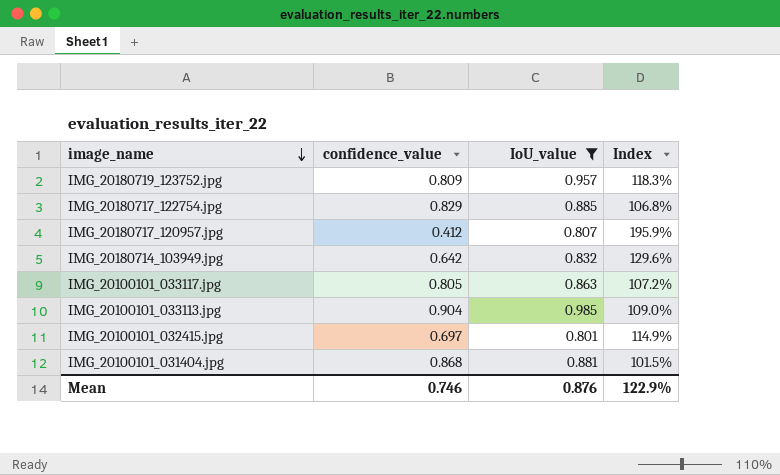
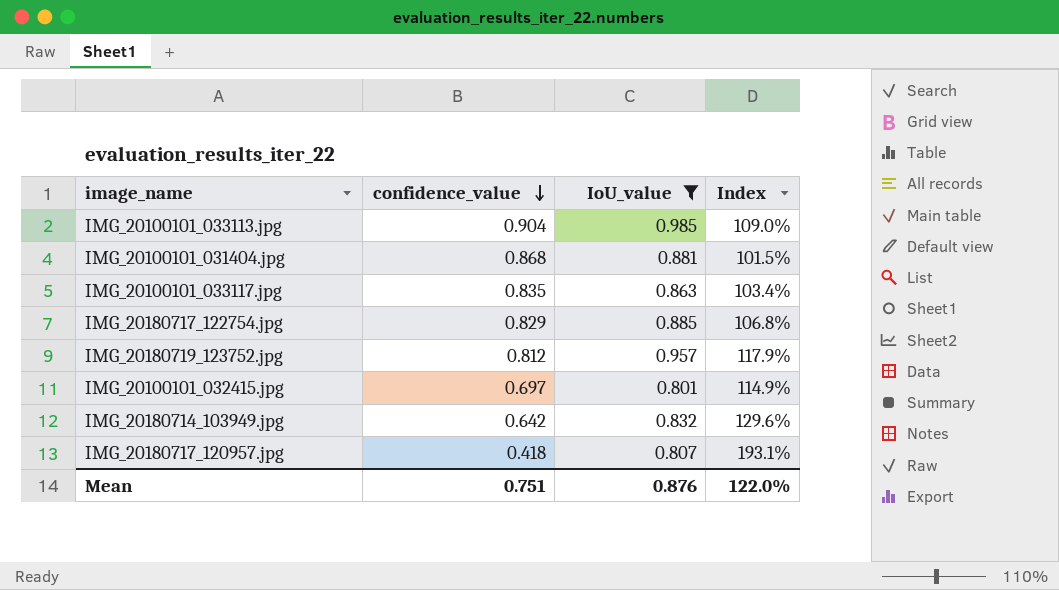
row order: image_name descending -> confidence_value descending
IMG_20100101_033117.jpg | confidence_value: 0.805 -> 0.835
IMG_20100101_033117.jpg | Index: 107.2% -> 103.4%
IMG_20180719_123752.jpg | confidence_value: 0.809 -> 0.812
IMG_20180719_123752.jpg | Index: 118.3% -> 117.9%
IMG_20180717_120957.jpg | confidence_value: 0.412 -> 0.418
IMG_20180717_120957.jpg | Index: 195.9% -> 193.1%
Mean | confidence_value: 0.746 -> 0.751
Mean | Index: 122.9% -> 122.0%

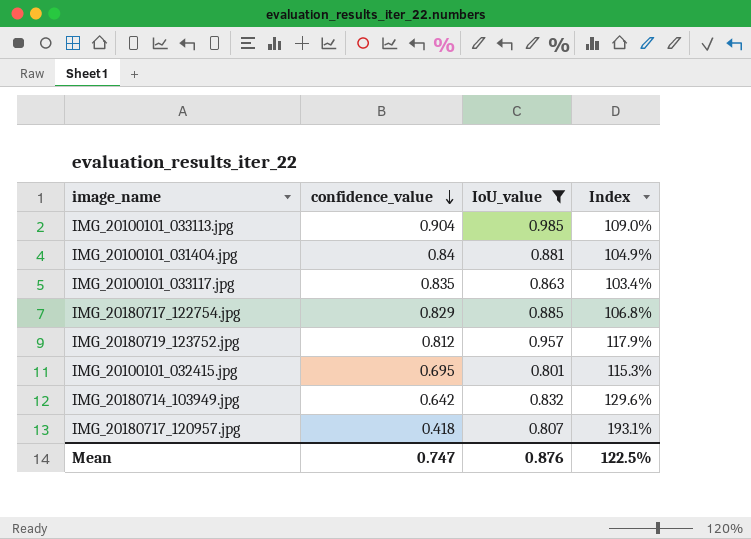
IMG_20100101_031404.jpg | confidence_value: 0.868 -> 0.84
IMG_20100101_031404.jpg | Index: 101.5% -> 104.9%
IMG_20100101_032415.jpg | confidence_value: 0.697 -> 0.695
IMG_20100101_032415.jpg | Index: 114.9% -> 115.3%
Mean | confidence_value: 0.751 -> 0.747
Mean | Index: 122.0% -> 122.5%

